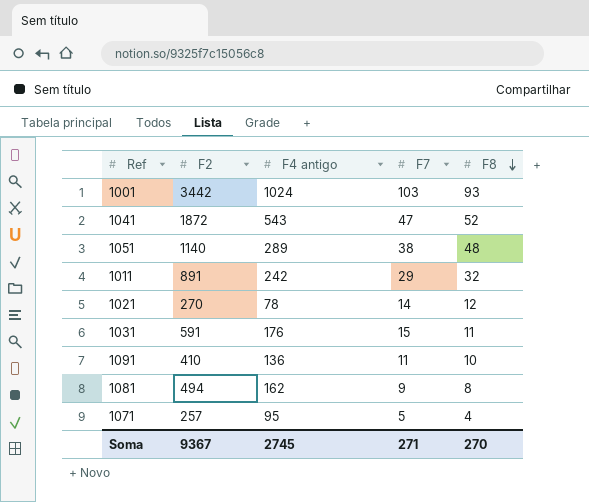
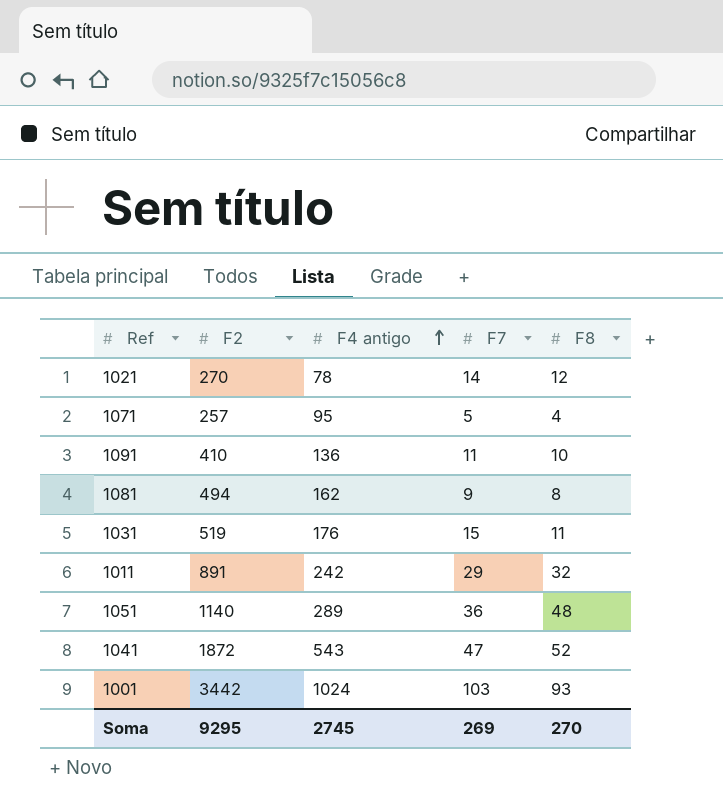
row order: F8 descending -> F4 antigo ascending
1031 | F2: 591 -> 519
1051 | F7: 38 -> 36
Soma | F2: 9367 -> 9295
Soma | F7: 271 -> 269

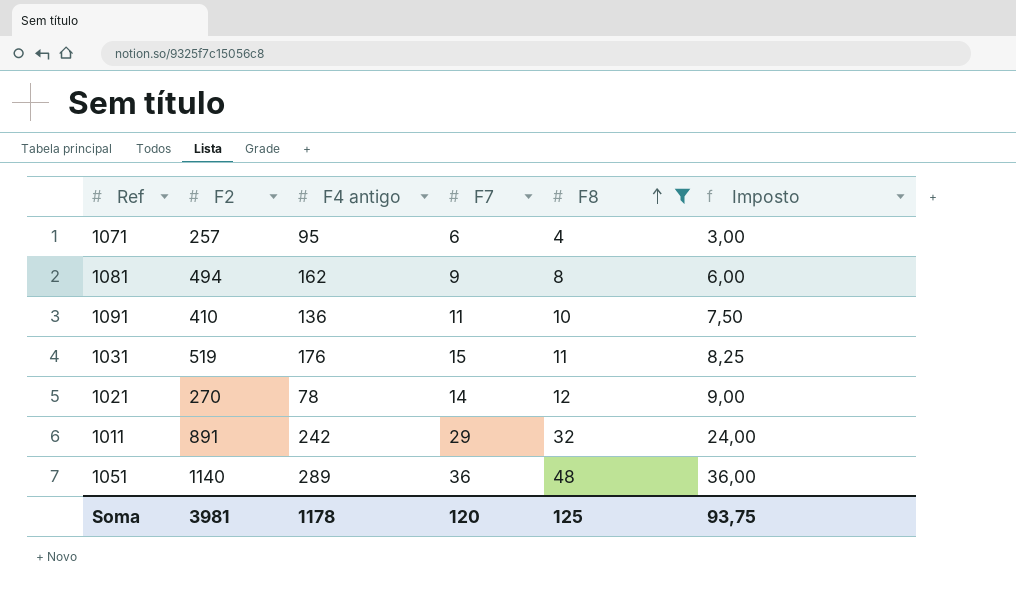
filter: none -> F8 <= 48
row order: F4 antigo ascending -> F8 ascending
column Imposto | formula: none -> [F8] * 0,75
1071 | F7: 5 -> 6
Soma | F2: 9295 -> 3981
Soma | F4 antigo: 2745 -> 1178
Soma | F7: 269 -> 120
Soma | F8: 270 -> 125

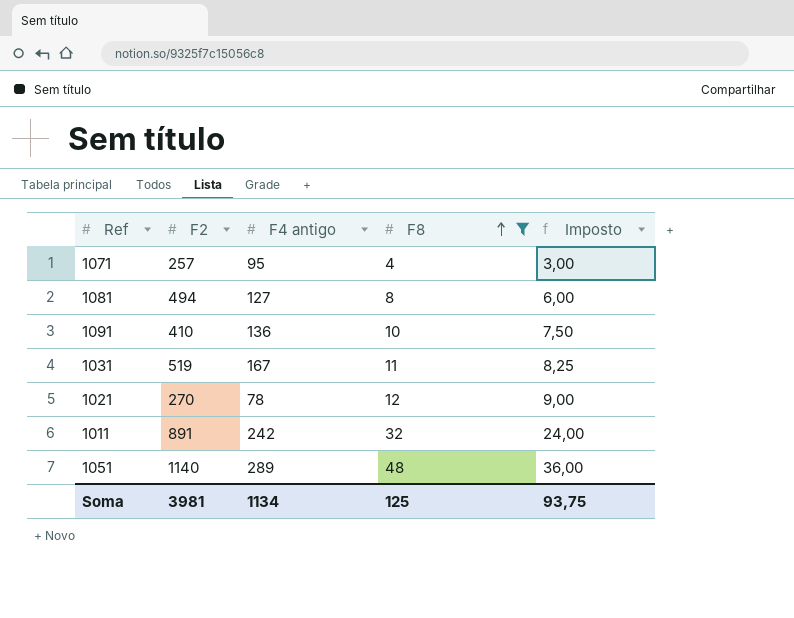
column F7 | position: 4 -> none
1081 | F4 antigo: 162 -> 127
1031 | F4 antigo: 176 -> 167
Soma | F4 antigo: 1178 -> 1134

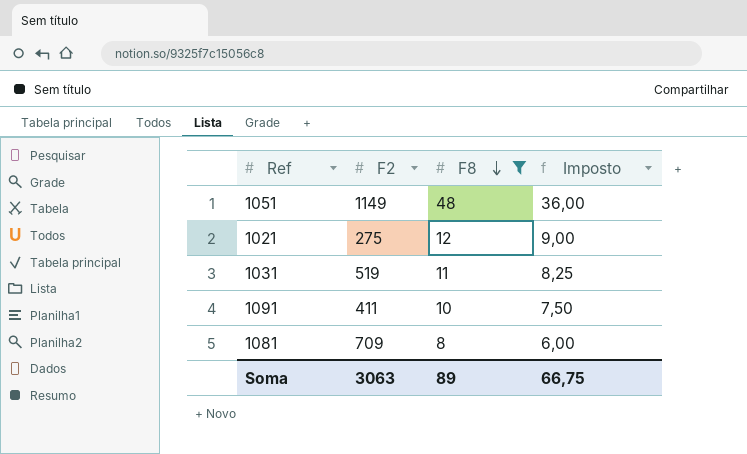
row order: F8 ascending -> F8 descending
column F4 antigo | position: 3 -> none
row 1071: 257 | 95 | 4 | 3,00 -> none
row 1011: 891 | 242 | 32 | 24,00 -> none
1051 | F2: 1140 -> 1149
1021 | F2: 270 -> 275
1091 | F2: 410 -> 411
1081 | F2: 494 -> 709
Soma | F2: 3981 -> 3063
Soma | F8: 125 -> 89
Soma | Imposto: 93,75 -> 66,75

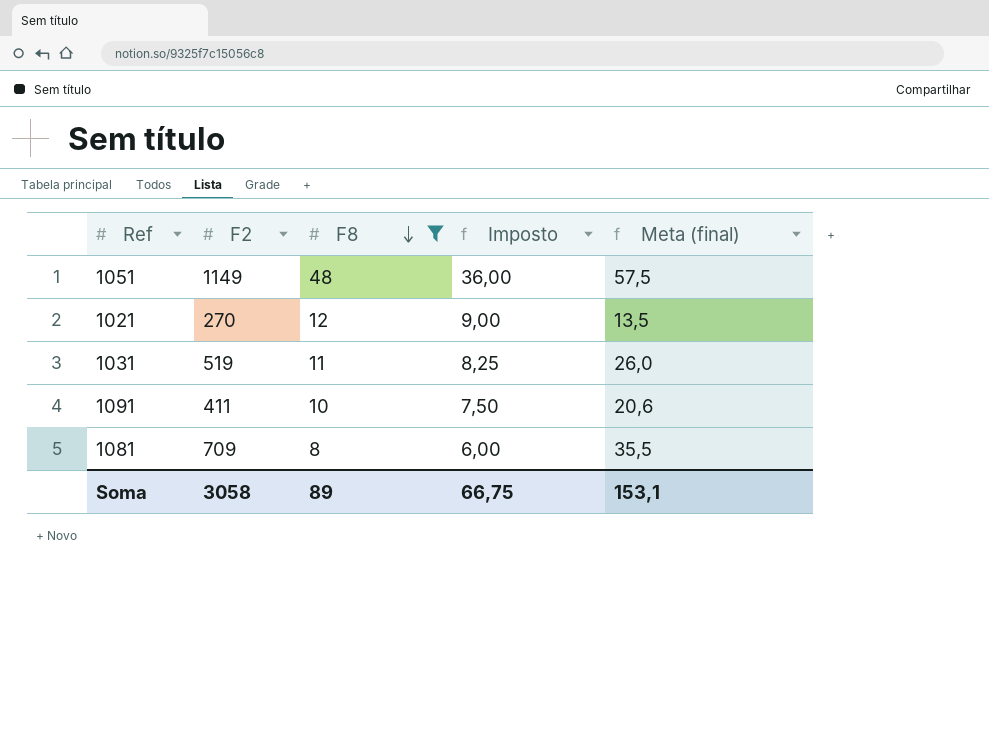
column Meta (final) | formula: none -> [F2] * 0,05
1021 | F2: 275 -> 270
Soma | F2: 3063 -> 3058

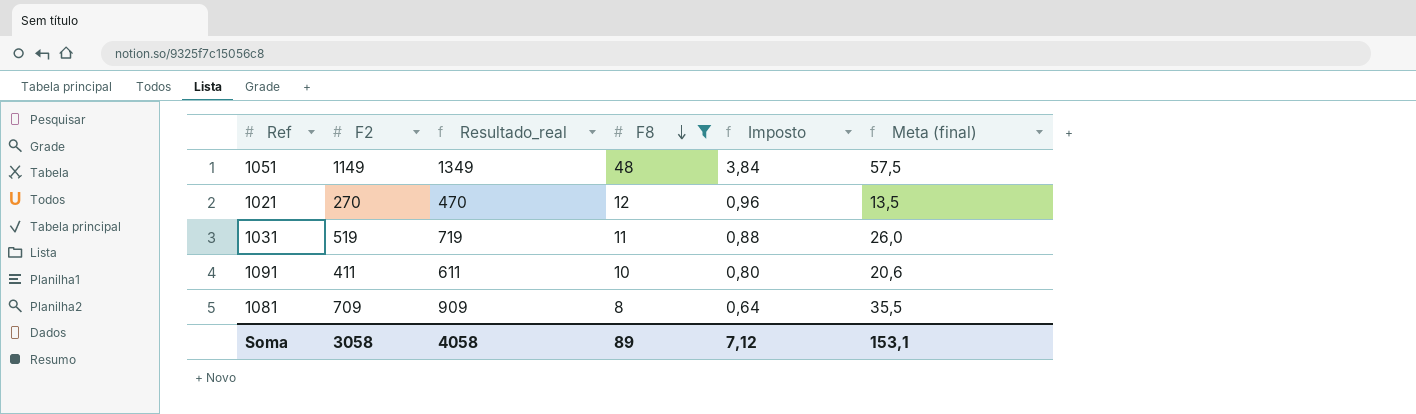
column Resultado_real | formula: none -> [F2] + 200
column Imposto | formula: [F8] * 0,75 -> [F8] * 0,08
Soma | Imposto: 66,75 -> 7,12

